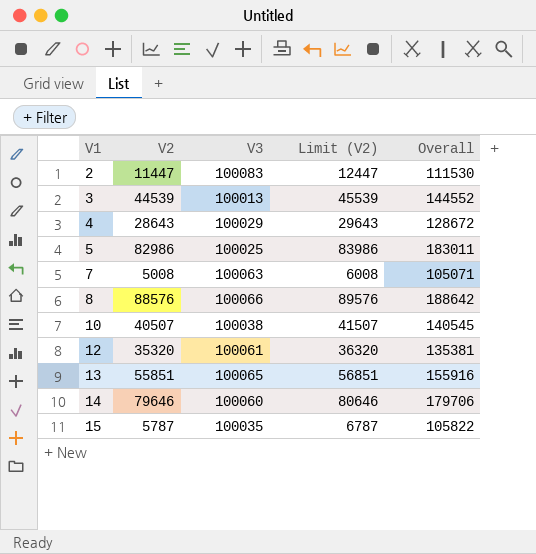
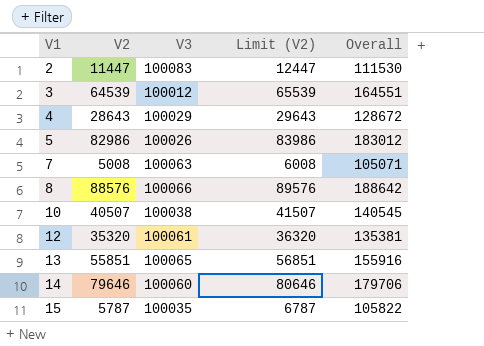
3 | V2: 44539 -> 64539
3 | V3: 100013 -> 100012
3 | Limit (V2): 45539 -> 65539
3 | Overall: 144552 -> 164551
5 | V3: 100025 -> 100026
5 | Overall: 183011 -> 183012

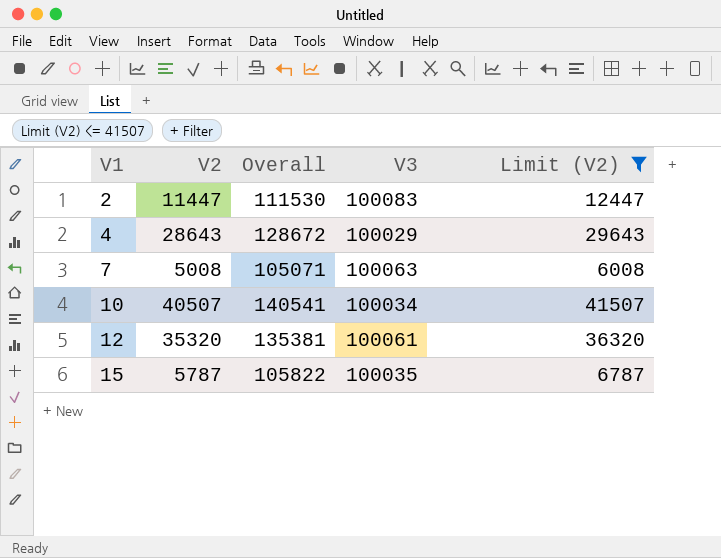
filter: none -> Limit (V2) <= 41507
column Overall | position: 5 -> 3
10 | Overall: 140545 -> 140541
10 | V3: 100038 -> 100034

